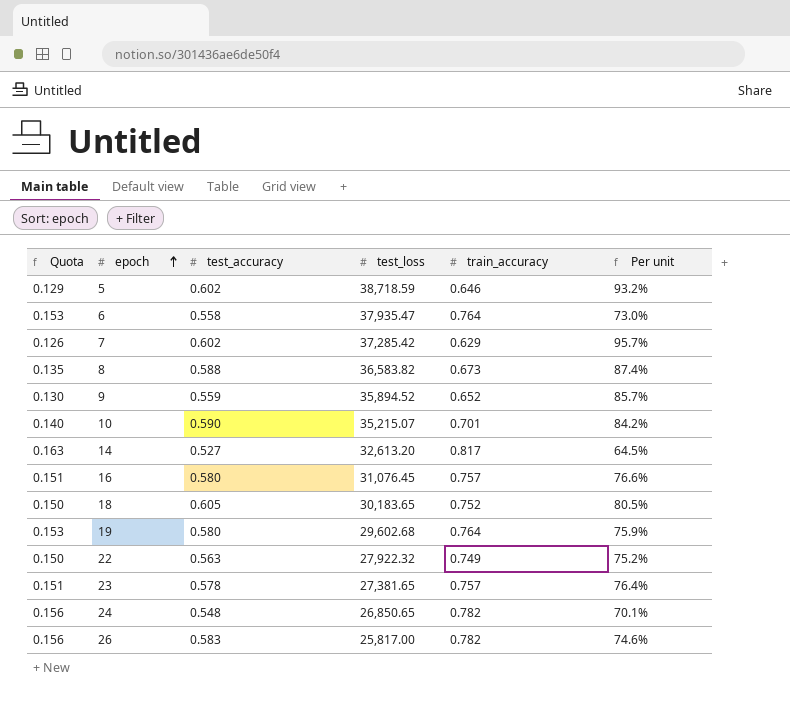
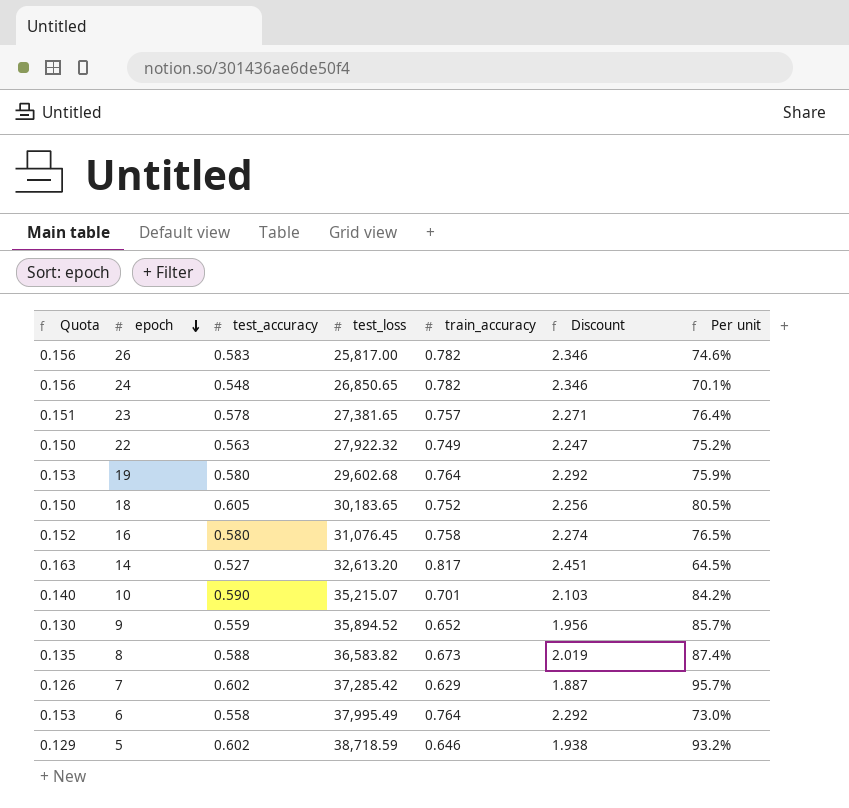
row order: epoch ascending -> epoch descending
column Discount | formula: none -> [train_accuracy] * 3
16 | Quota: 0.151 -> 0.152
16 | train_accuracy: 0.757 -> 0.758
16 | Per unit: 76.6% -> 76.5%
6 | test_loss: 37,935.47 -> 37,995.49

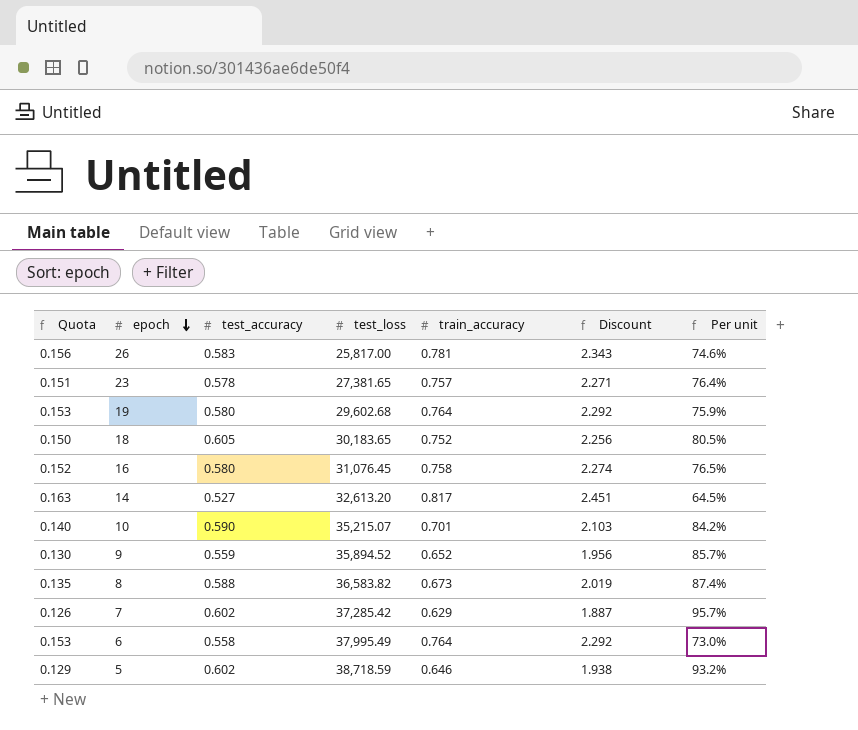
row 24: 0.156 | 0.548 | 26,850.65 | 0.782 | 2.346 | 70.1% -> none
row 22: 0.150 | 0.563 | 27,922.32 | 0.749 | 2.247 | 75.2% -> none
26 | train_accuracy: 0.782 -> 0.781
26 | Discount: 2.346 -> 2.343

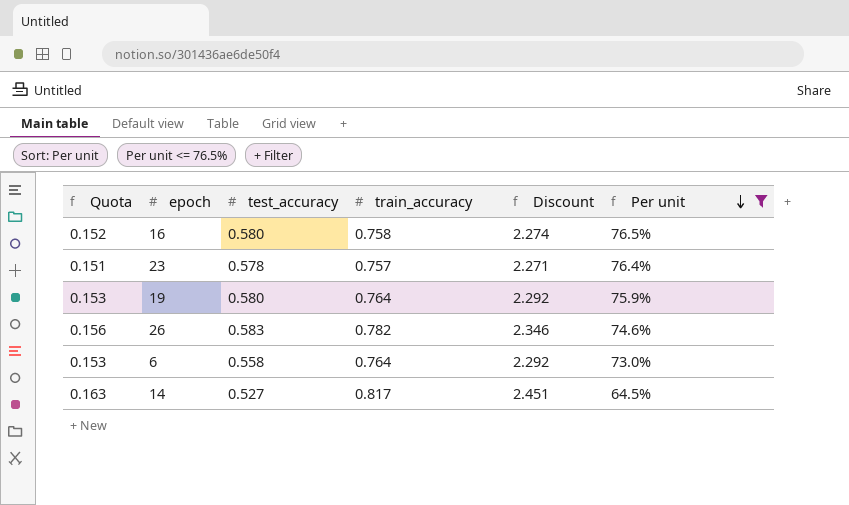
filter: none -> Per unit <= 76.5%
row order: epoch descending -> Per unit descending
column test_loss | position: 4 -> none
26 | train_accuracy: 0.781 -> 0.782
26 | Discount: 2.343 -> 2.346

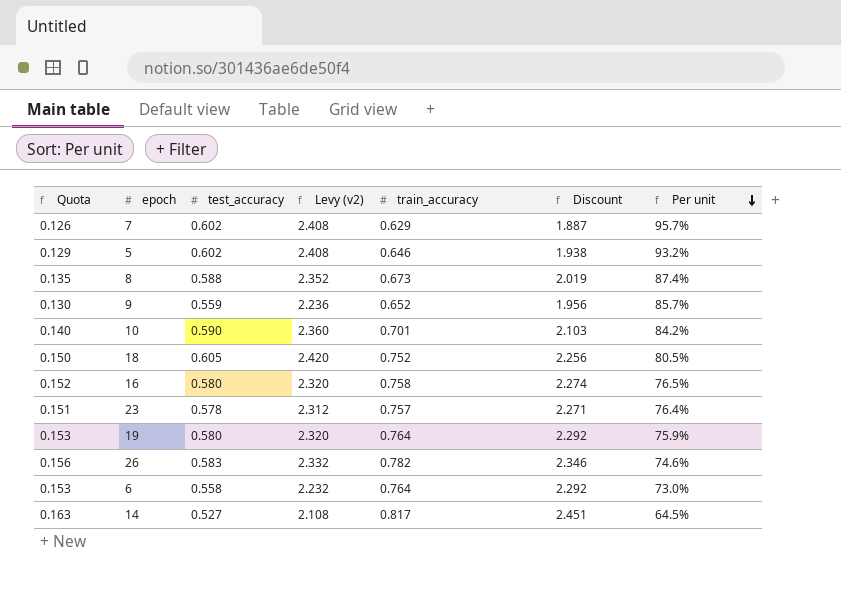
filter: Per unit <= 76.5% -> none
column Levy (v2) | formula: none -> [test_accuracy] * 4

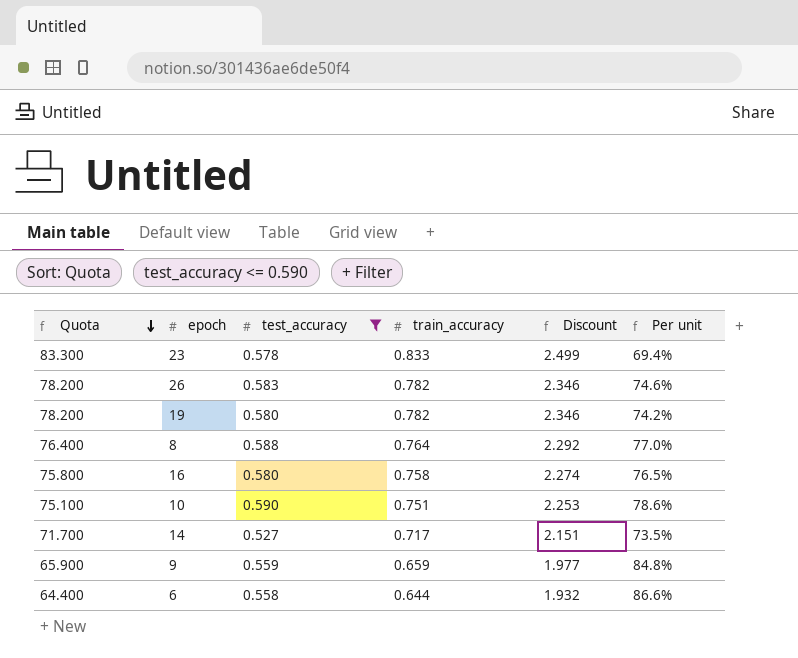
filter: none -> test_accuracy <= 0.590
row order: Per unit descending -> Quota descending
column Levy (v2) | formula: [test_accuracy] * 4 -> none
column Quota | formula: [train_accuracy] * 0.2 -> [train_accuracy] * 100
23 | train_accuracy: 0.757 -> 0.833
23 | Discount: 2.271 -> 2.499
23 | Per unit: 76.4% -> 69.4%
19 | train_accuracy: 0.764 -> 0.782
19 | Discount: 2.292 -> 2.346
19 | Per unit: 75.9% -> 74.2%
8 | train_accuracy: 0.673 -> 0.764
8 | Discount: 2.019 -> 2.292
8 | Per unit: 87.4% -> 77.0%
10 | train_accuracy: 0.701 -> 0.751
10 | Discount: 2.103 -> 2.253
10 | Per unit: 84.2% -> 78.6%
14 | train_accuracy: 0.817 -> 0.717
14 | Discount: 2.451 -> 2.151
14 | Per unit: 64.5% -> 73.5%
9 | train_accuracy: 0.652 -> 0.659
9 | Discount: 1.956 -> 1.977
9 | Per unit: 85.7% -> 84.8%
6 | train_accuracy: 0.764 -> 0.644
6 | Discount: 2.292 -> 1.932
6 | Per unit: 73.0% -> 86.6%

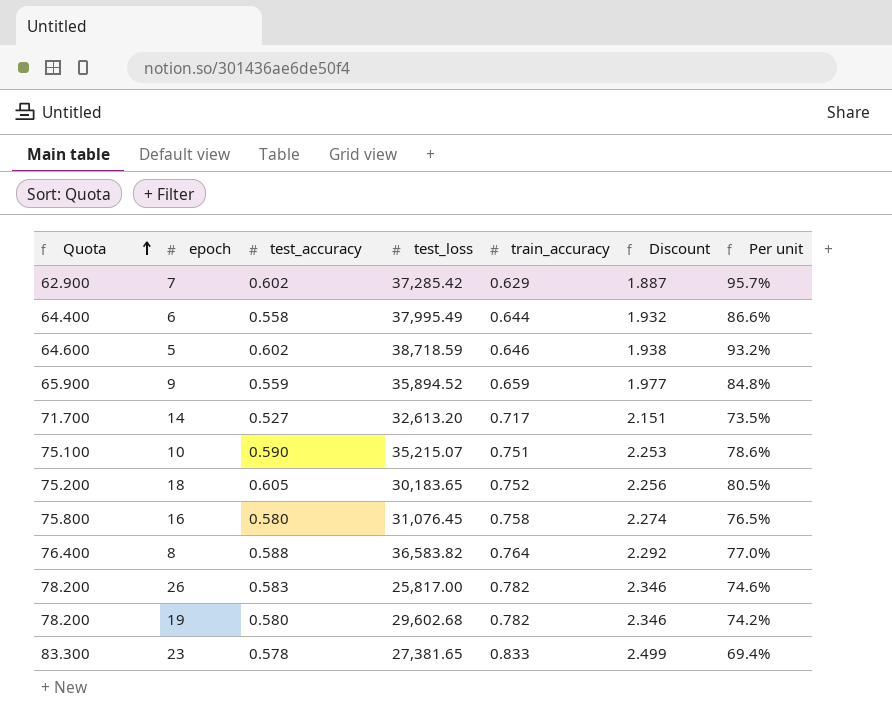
filter: test_accuracy <= 0.590 -> none
row order: Quota descending -> Quota ascending
column test_loss | position: none -> 4

